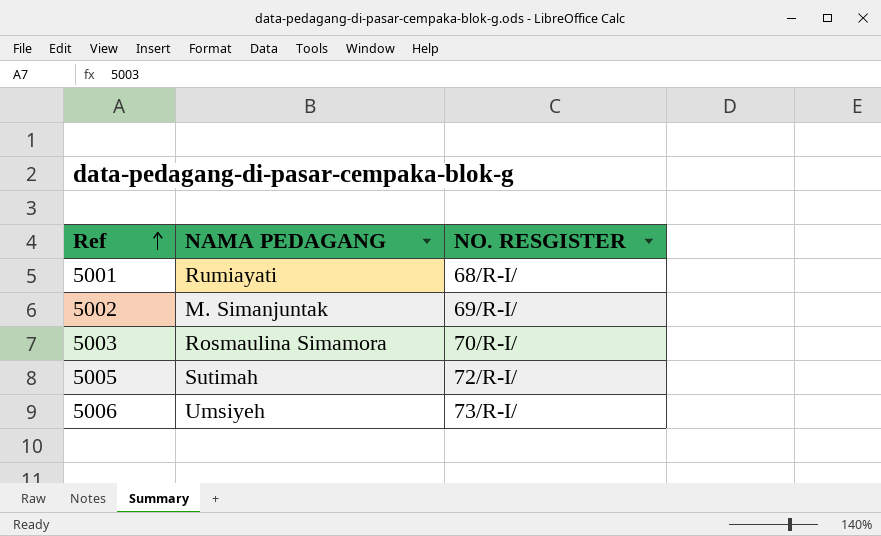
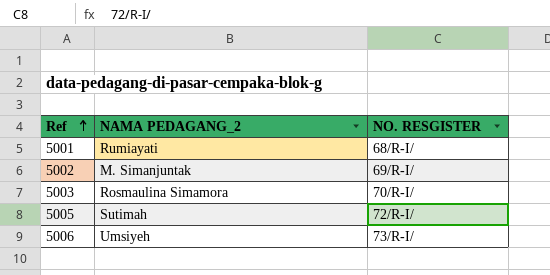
column name: NAMA PEDAGANG -> NAMA PEDAGANG_2

